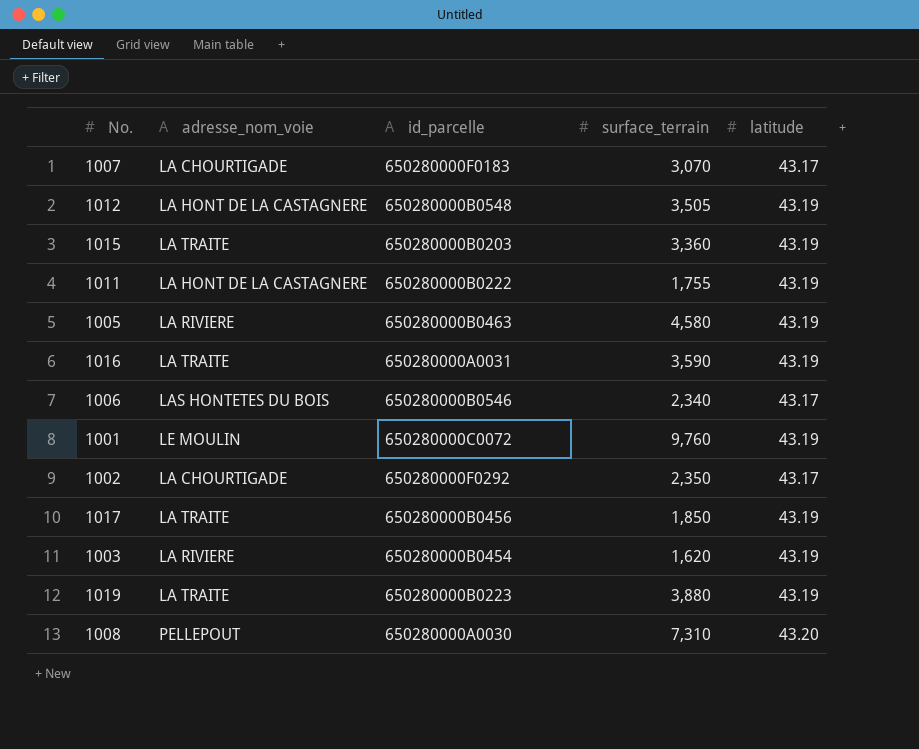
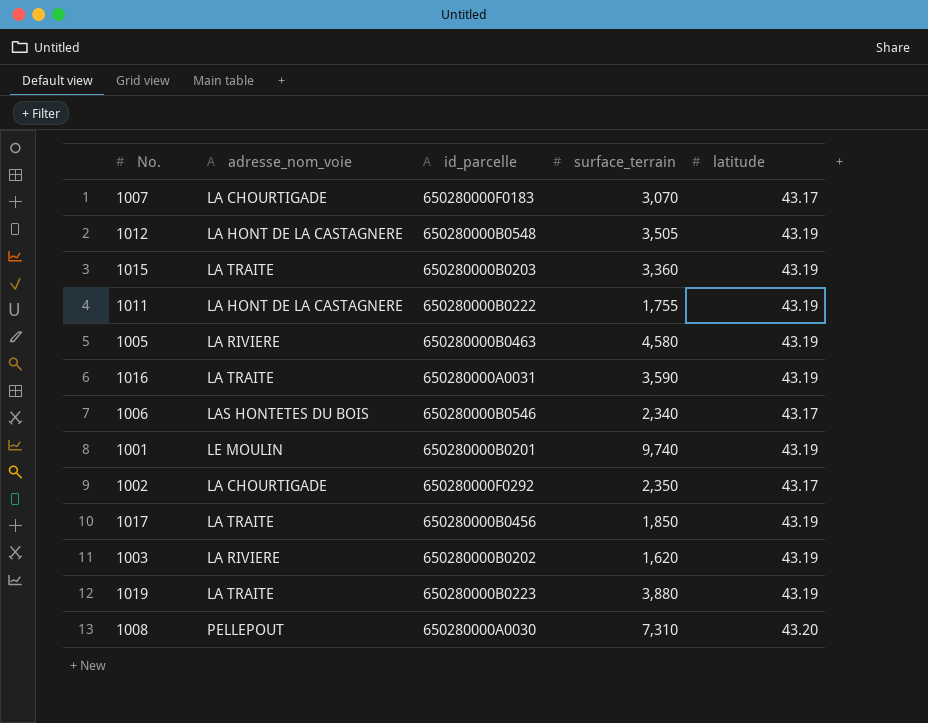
1001 | id_parcelle: 650280000C0072 -> 650280000B0201
1001 | surface_terrain: 9,760 -> 9,740
1003 | id_parcelle: 650280000B0454 -> 650280000B0202

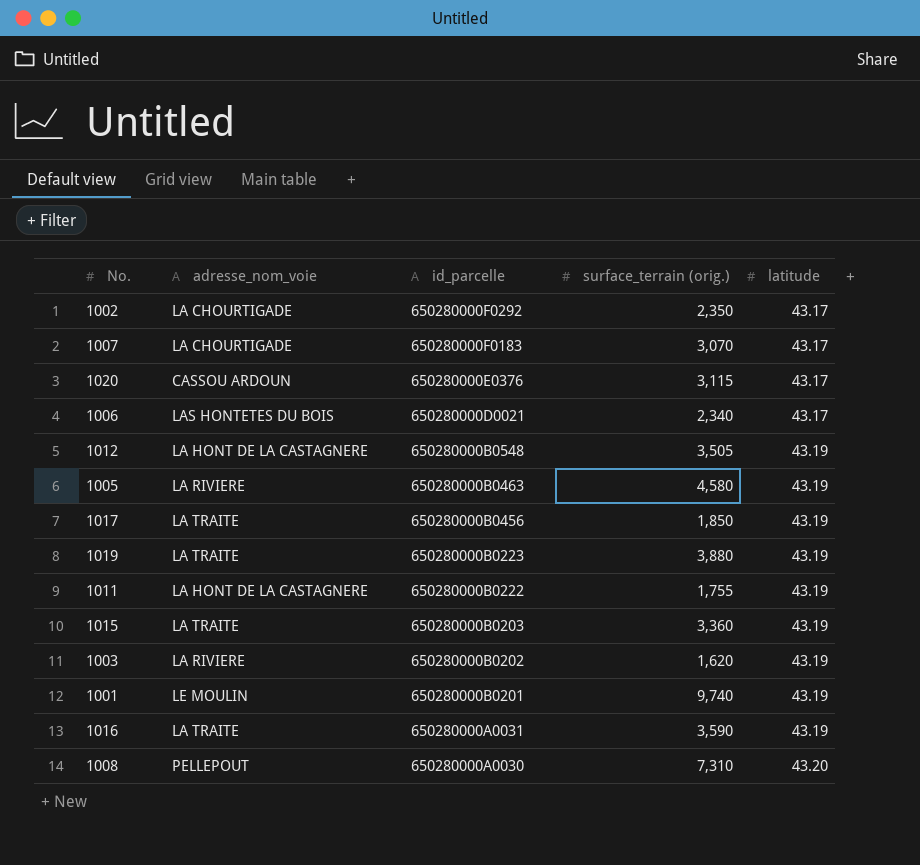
row order: none -> id_parcelle descending
column name: surface_terrain -> surface_terrain (orig.)
row 1020: none -> CASSOU ARDOUN | 650280000E0376 | 3,115 | 43.17
1006 | id_parcelle: 650280000B0546 -> 650280000D0021

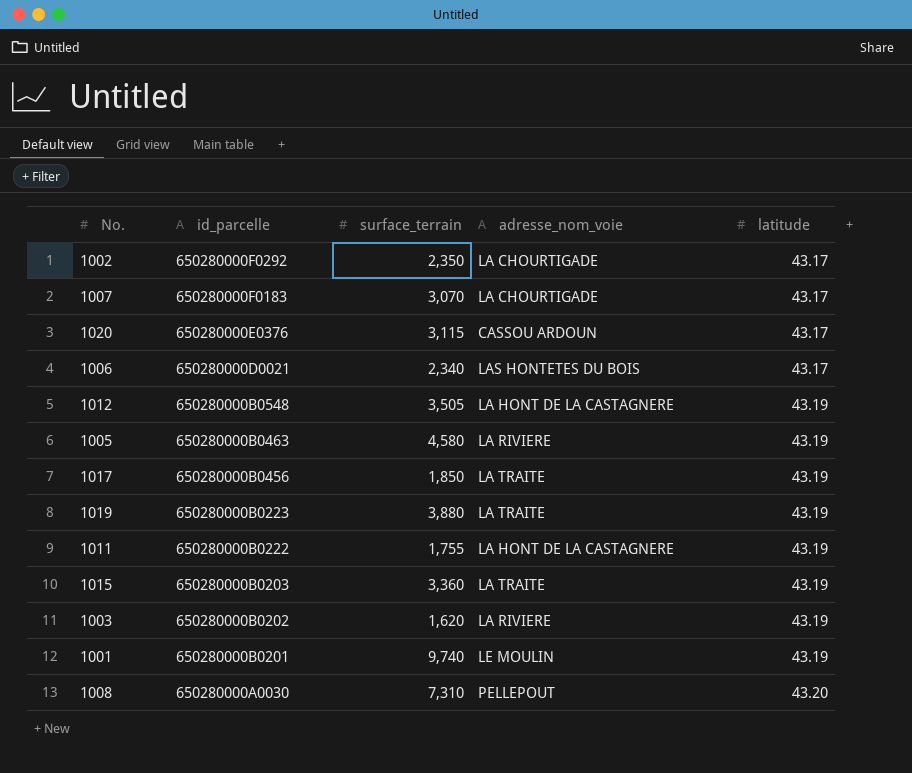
column name: surface_terrain (orig.) -> surface_terrain
column adresse_nom_voie | position: 2 -> 4
row 1016: LA TRAITE | 650280000A0031 | 3,590 | 43.19 -> none

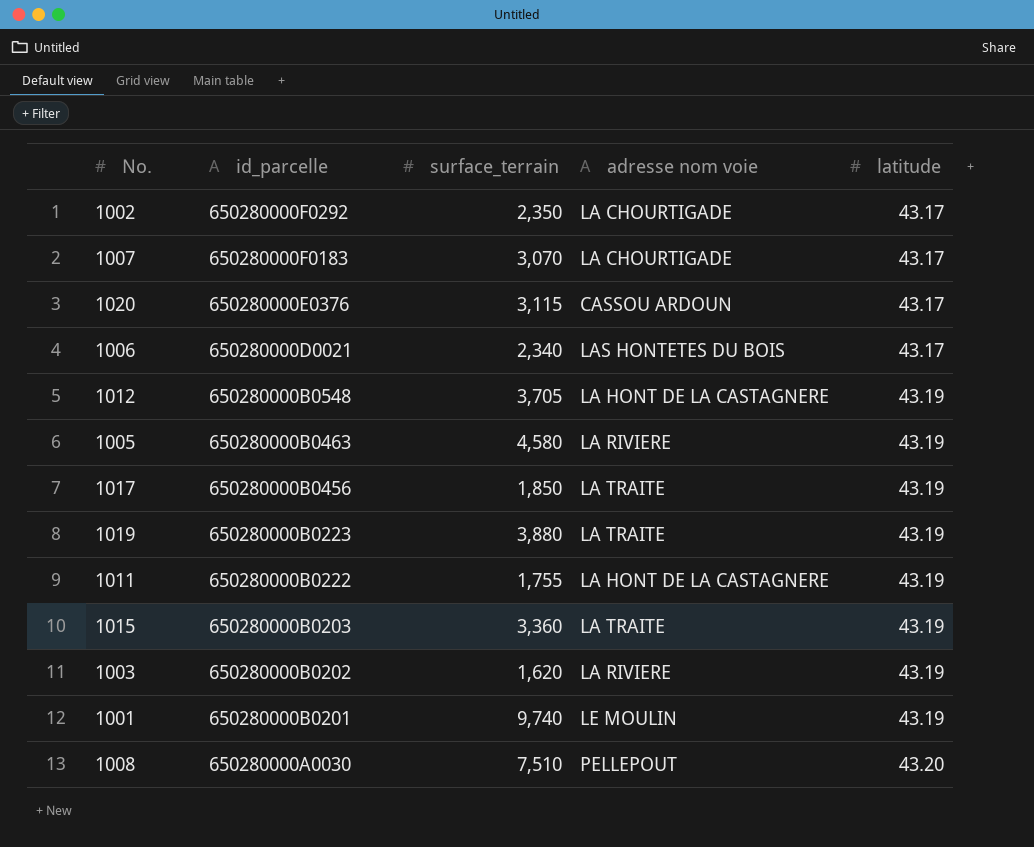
column name: adresse_nom_voie -> adresse nom voie
1012 | surface_terrain: 3,505 -> 3,705
1008 | surface_terrain: 7,310 -> 7,510

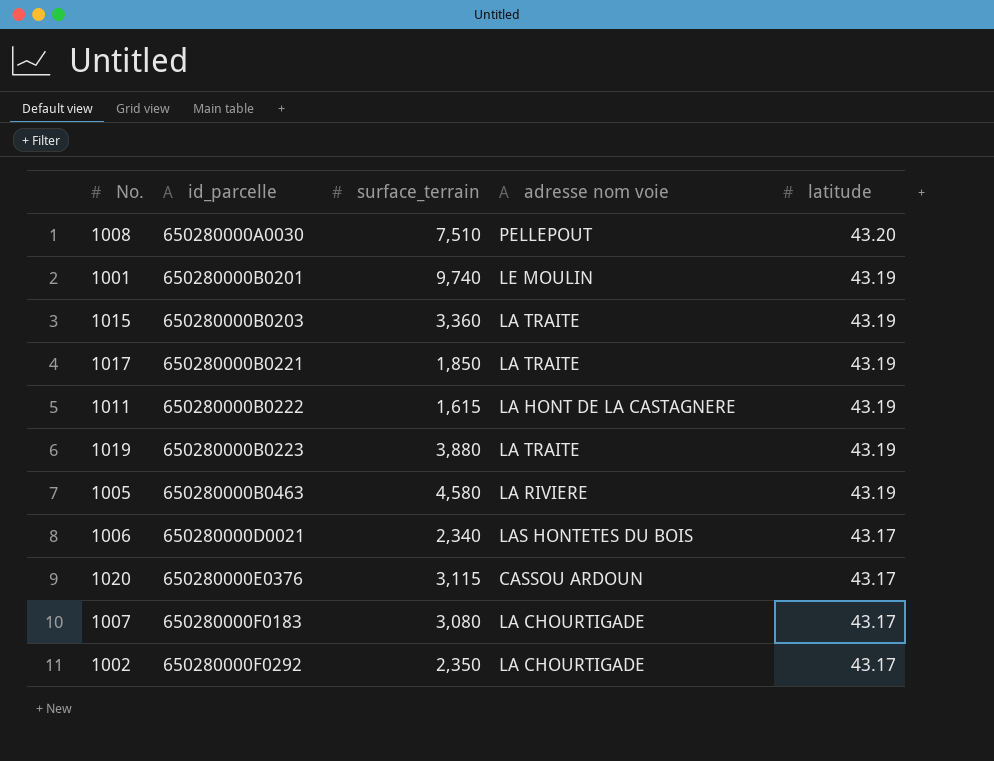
row order: id_parcelle descending -> id_parcelle ascending
row 1012: 650280000B0548 | 3,705 | LA HONT DE LA CASTAGNERE | 43.19 -> none
row 1003: 650280000B0202 | 1,620 | LA RIVIERE | 43.19 -> none
1017 | id_parcelle: 650280000B0456 -> 650280000B0221
1011 | surface_terrain: 1,755 -> 1,615
1007 | surface_terrain: 3,070 -> 3,080

